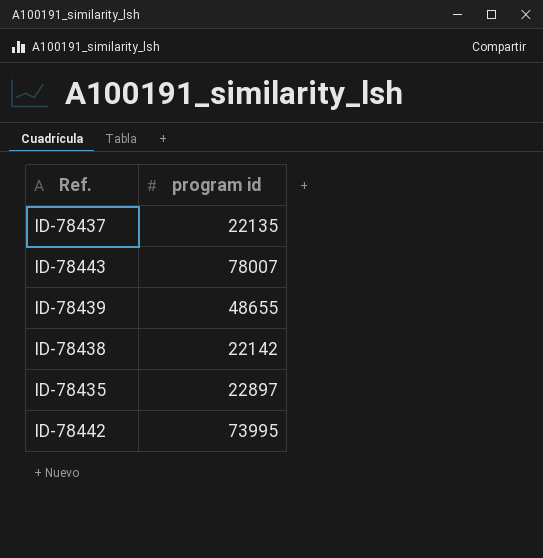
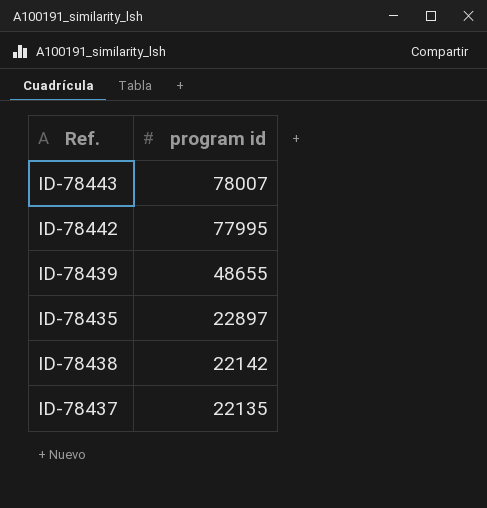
row order: none -> program id descending
ID-78442 | program id: 73995 -> 77995

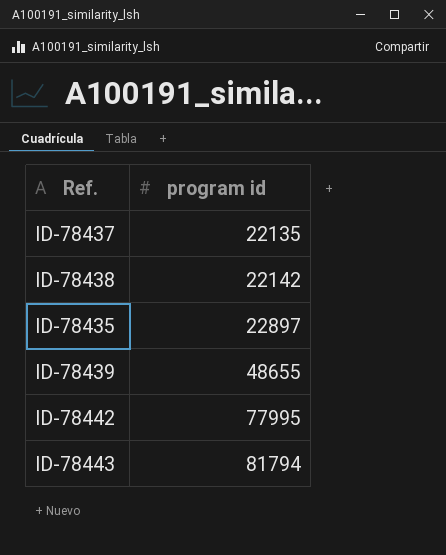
row order: program id descending -> program id ascending
ID-78443 | program id: 78007 -> 81794

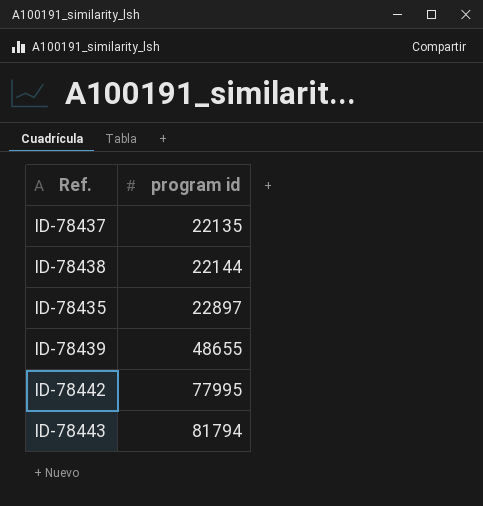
ID-78438 | program id: 22142 -> 22144

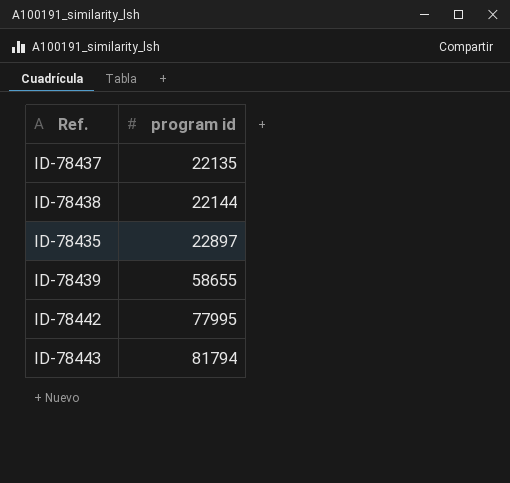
ID-78439 | program id: 48655 -> 58655

